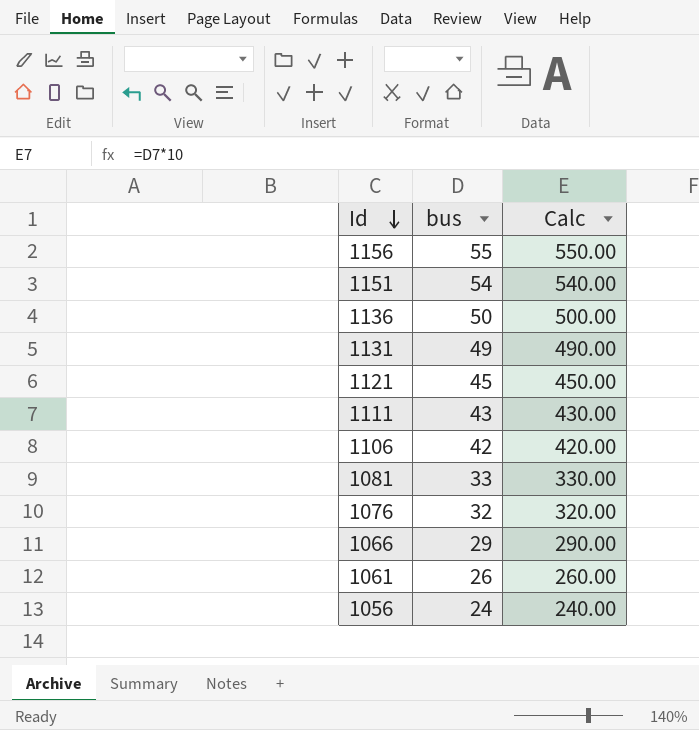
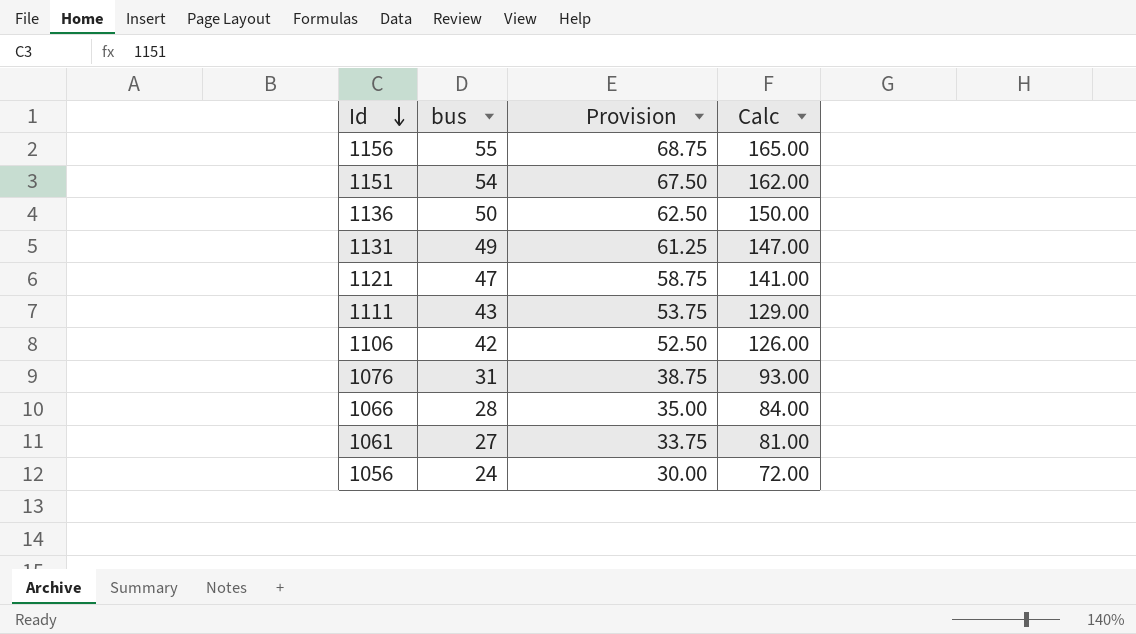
column Provision | formula: none -> [bus] * 1.25
column Calc | formula: [bus] * 10 -> [bus] * 3
row 1081: 33 | 330.00 -> none
1121 | bus: 45 -> 47
1076 | bus: 32 -> 31
1066 | bus: 29 -> 28
1061 | bus: 26 -> 27

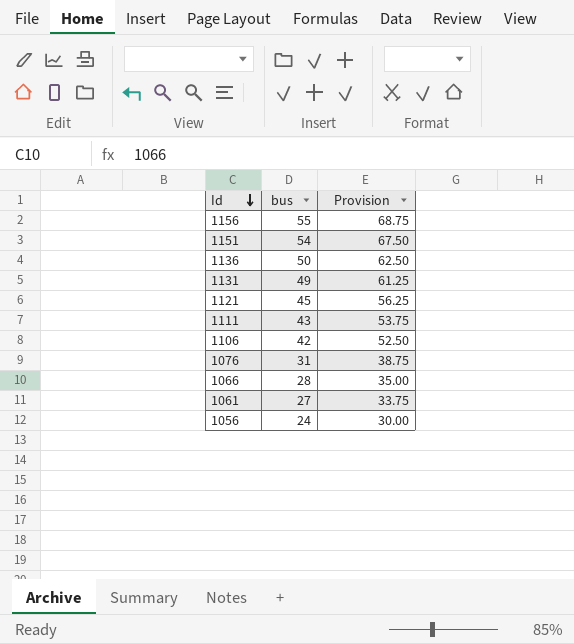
column Calc | formula: [bus] * 3 -> none
1121 | bus: 47 -> 45
1121 | Provision: 58.75 -> 56.25

